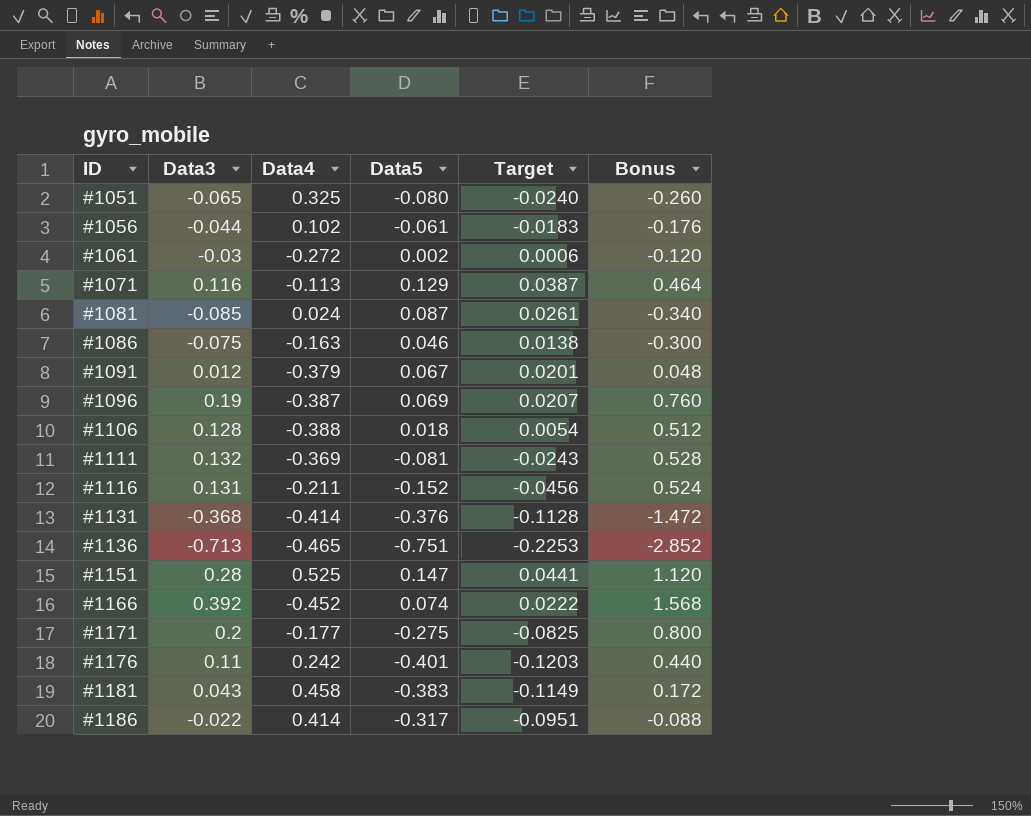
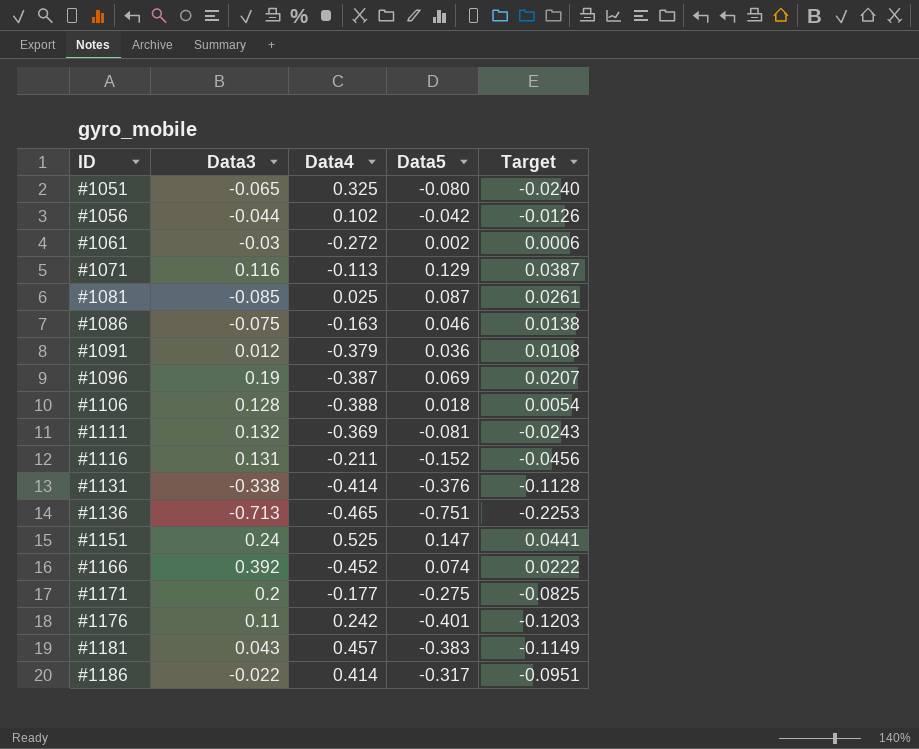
column Bonus | formula: [Data3] * 4 -> none
#1056 | Data5: -0.061 -> -0.042
#1056 | Target: -0.0183 -> -0.0126
#1081 | Data4: 0.024 -> 0.025
#1091 | Data5: 0.067 -> 0.036
#1091 | Target: 0.0201 -> 0.0108
#1131 | Data3: -0.368 -> -0.338
#1151 | Data3: 0.28 -> 0.24
#1181 | Data4: 0.458 -> 0.457

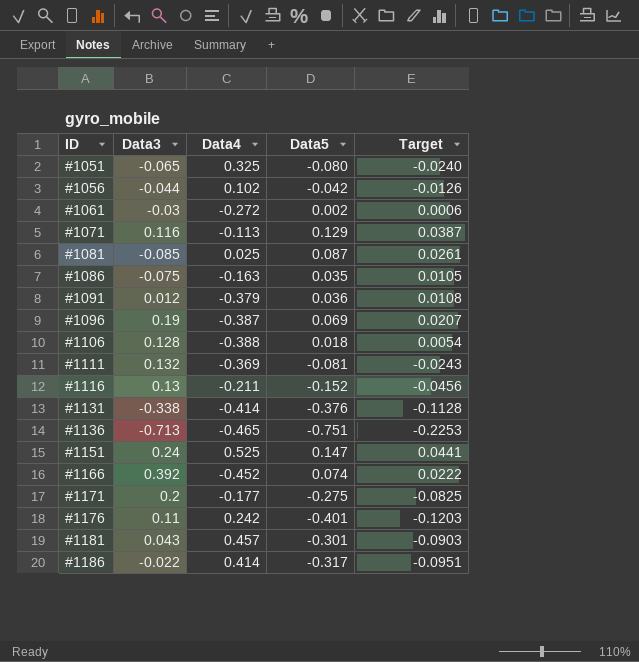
#1086 | Data5: 0.046 -> 0.035
#1086 | Target: 0.0138 -> 0.0105
#1116 | Data3: 0.131 -> 0.13
#1181 | Data5: -0.383 -> -0.301
#1181 | Target: -0.1149 -> -0.0903

